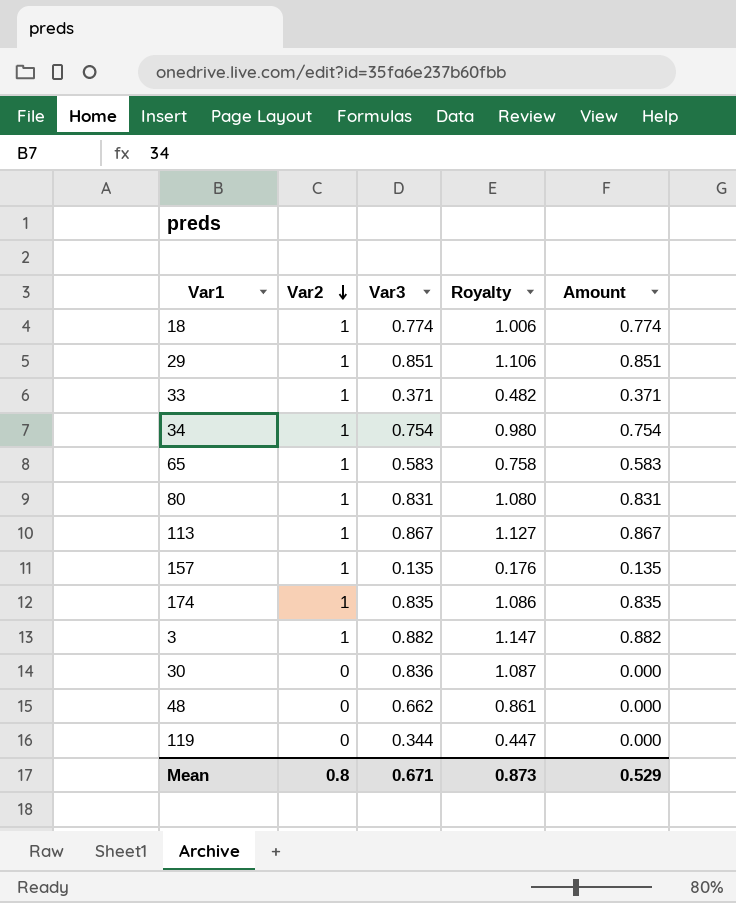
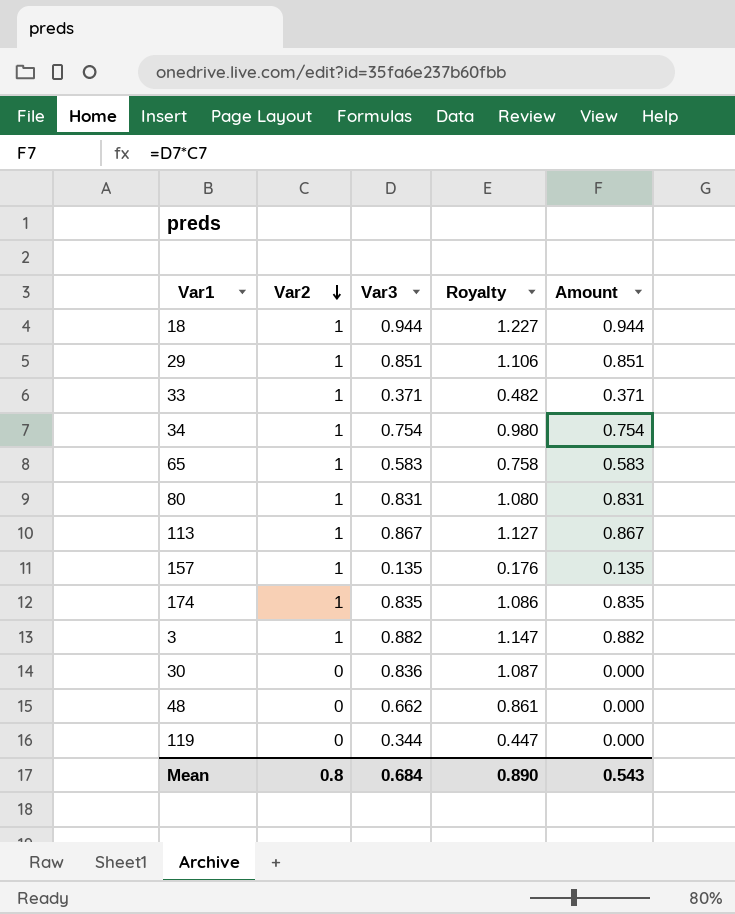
18 | Var3: 0.774 -> 0.944
18 | Royalty: 1.006 -> 1.227
18 | Amount: 0.774 -> 0.944
Mean | Var3: 0.671 -> 0.684
Mean | Royalty: 0.873 -> 0.890
Mean | Amount: 0.529 -> 0.543

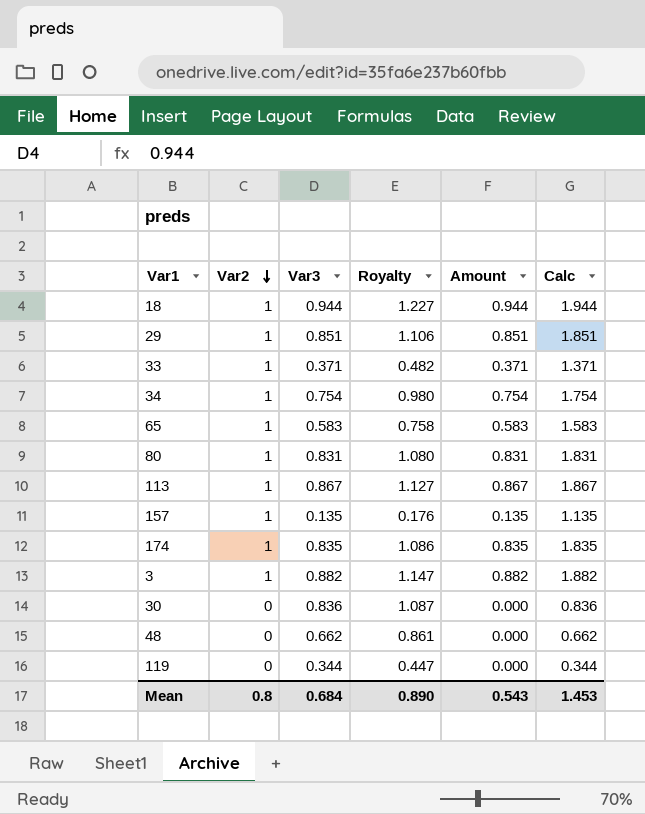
column Calc | formula: none -> [Var2] + [Var3]

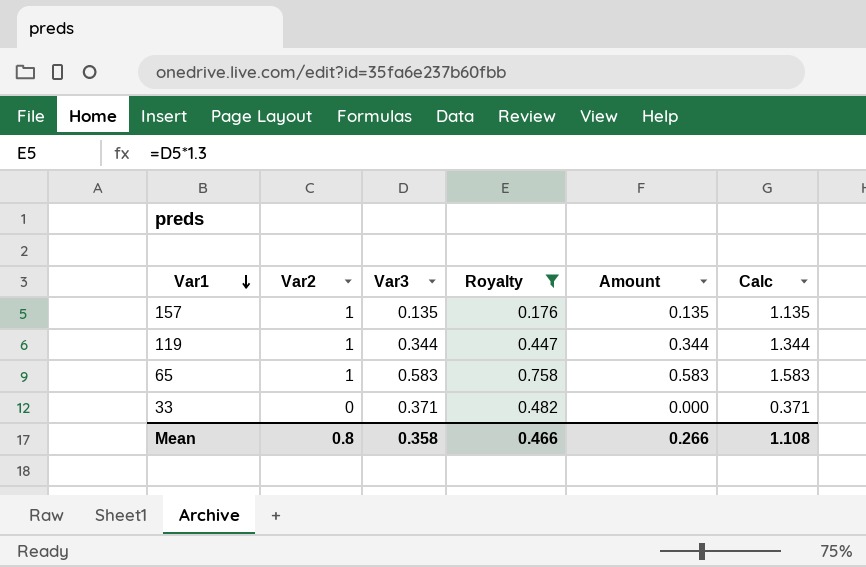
filter: none -> Royalty <= 0.758
row order: Var2 descending -> Var1 descending
119 | Var2: 0 -> 1
119 | Amount: 0.000 -> 0.344
119 | Calc: 0.344 -> 1.344
33 | Var2: 1 -> 0
33 | Amount: 0.371 -> 0.000
33 | Calc: 1.371 -> 0.371
Mean | Var3: 0.684 -> 0.358
Mean | Royalty: 0.890 -> 0.466
Mean | Amount: 0.543 -> 0.266
Mean | Calc: 1.453 -> 1.108

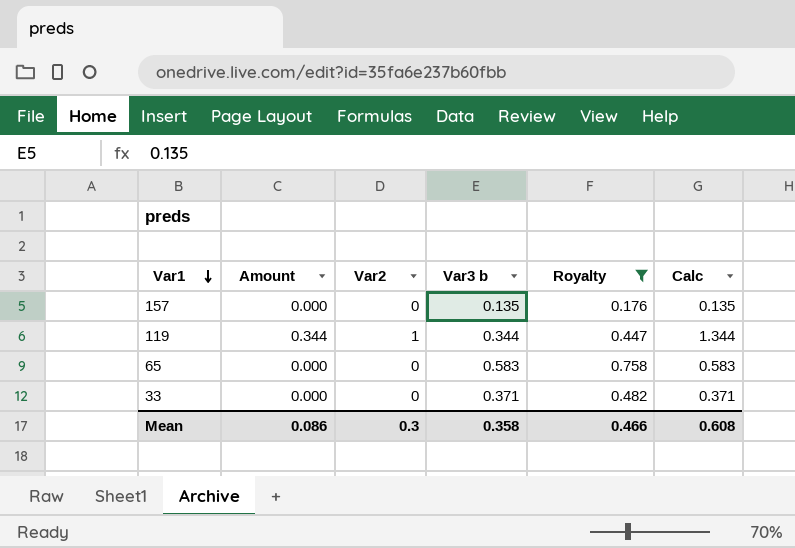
column Amount | position: 5 -> 2
column name: Var3 -> Var3 b
157 | Amount: 0.135 -> 0.000
157 | Var2: 1 -> 0
157 | Calc: 1.135 -> 0.135
65 | Amount: 0.583 -> 0.000
65 | Var2: 1 -> 0
65 | Calc: 1.583 -> 0.583
Mean | Amount: 0.266 -> 0.086
Mean | Var2: 0.8 -> 0.3
Mean | Calc: 1.108 -> 0.608

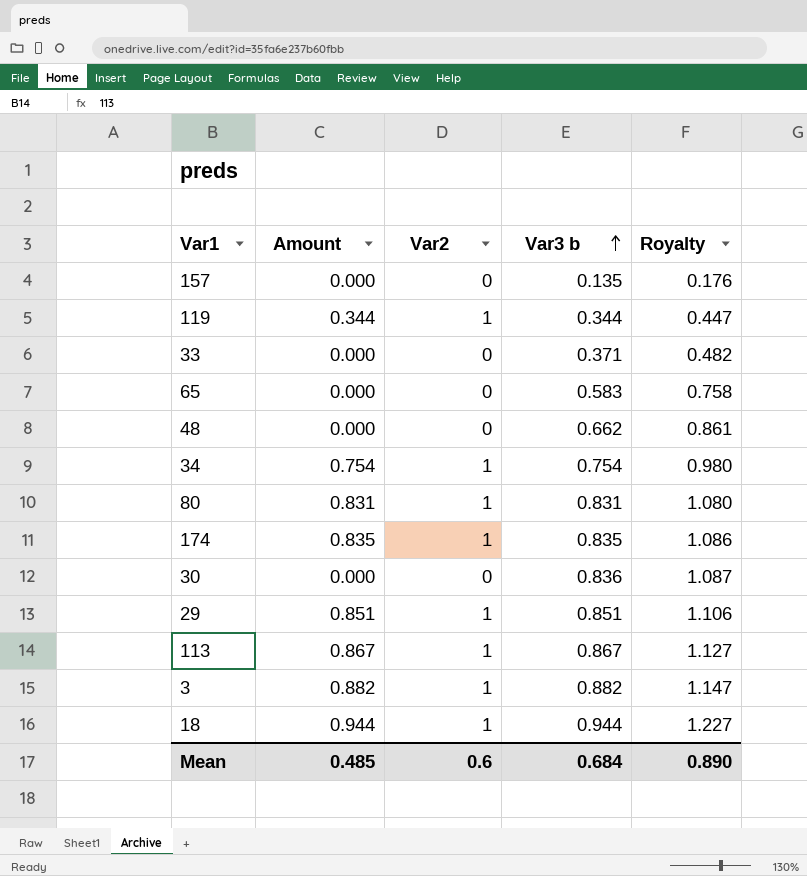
filter: Royalty <= 0.758 -> none
row order: Var1 descending -> Var3 b ascending
column Calc | formula: [Var2] + [Var3 b] -> none
Mean | Amount: 0.086 -> 0.485
Mean | Var2: 0.3 -> 0.6
Mean | Var3 b: 0.358 -> 0.684
Mean | Royalty: 0.466 -> 0.890

